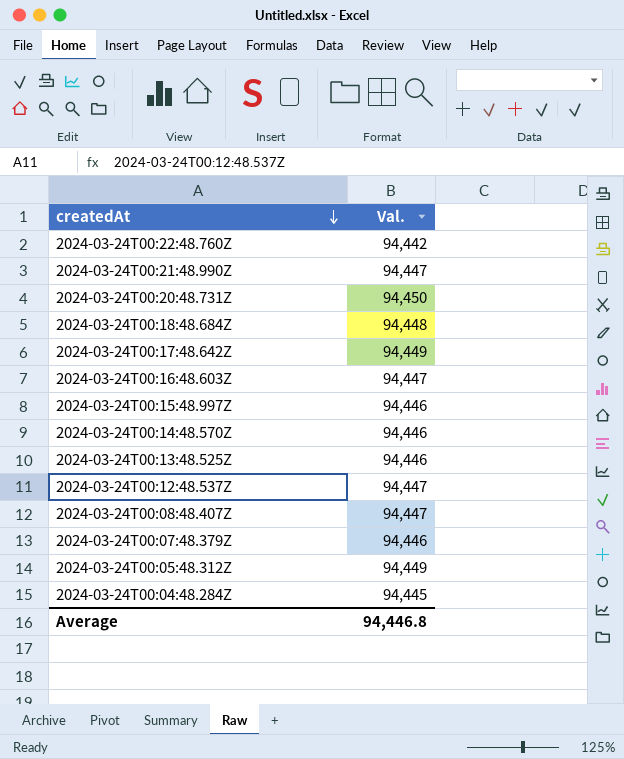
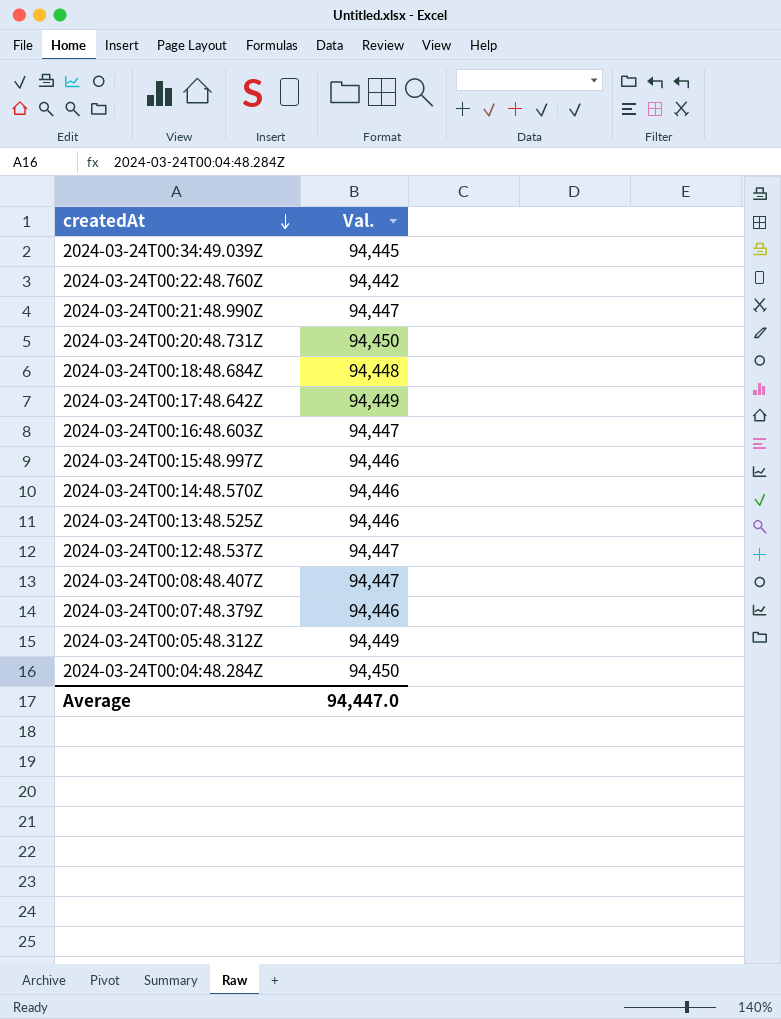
row 2024-03-24T00:34:49.039Z: none -> 94,445
2024-03-24T00:04:48.284Z | Val.: 94,445 -> 94,450
Average | Val.: 94,446.8 -> 94,447.0

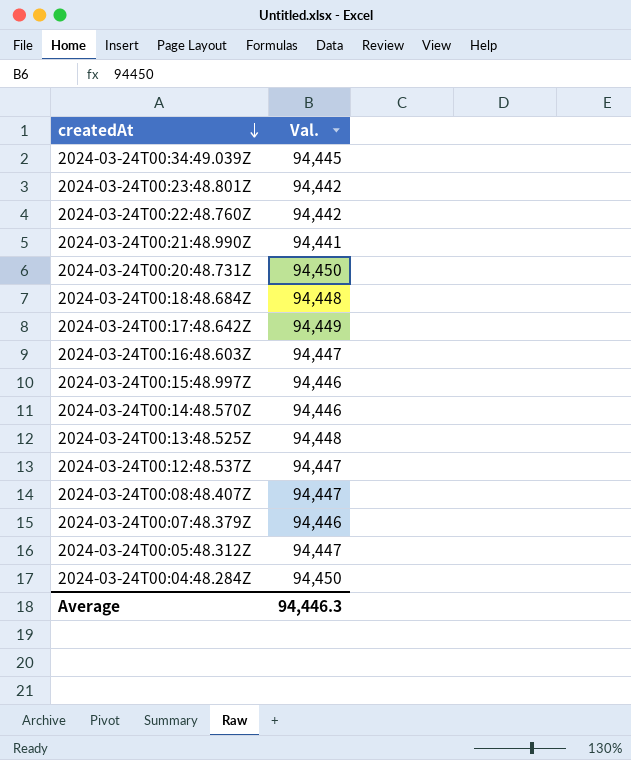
row 2024-03-24T00:23:48.801Z: none -> 94,442
2024-03-24T00:21:48.990Z | Val.: 94,447 -> 94,441
2024-03-24T00:13:48.525Z | Val.: 94,446 -> 94,448
2024-03-24T00:05:48.312Z | Val.: 94,449 -> 94,447
Average | Val.: 94,447.0 -> 94,446.3

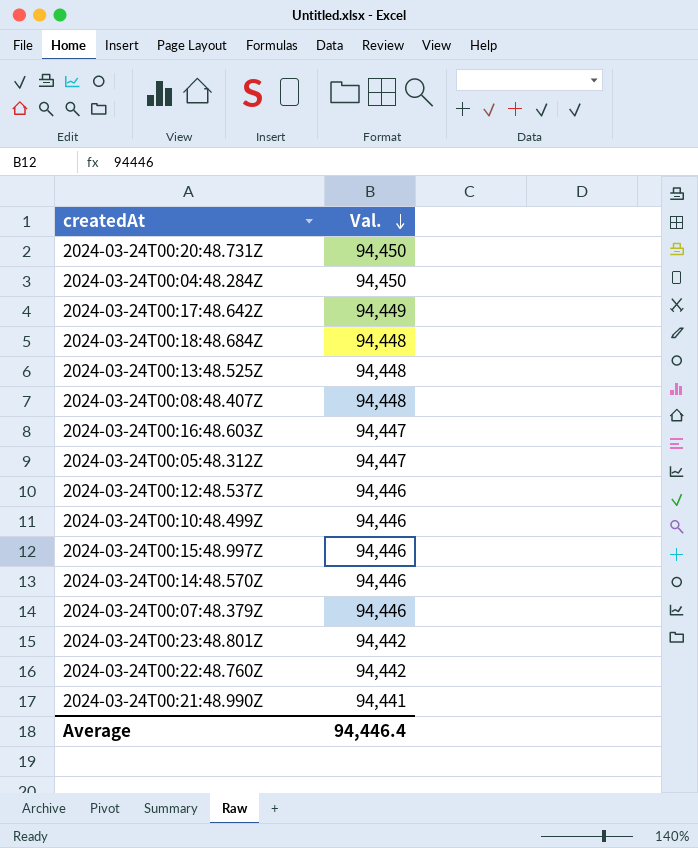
row order: createdAt descending -> Val. descending
row 2024-03-24T00:34:49.039Z: 94,445 -> none
2024-03-24T00:08:48.407Z | Val.: 94,447 -> 94,448
2024-03-24T00:12:48.537Z | Val.: 94,447 -> 94,446
row 2024-03-24T00:10:48.499Z: none -> 94,446
Average | Val.: 94,446.3 -> 94,446.4

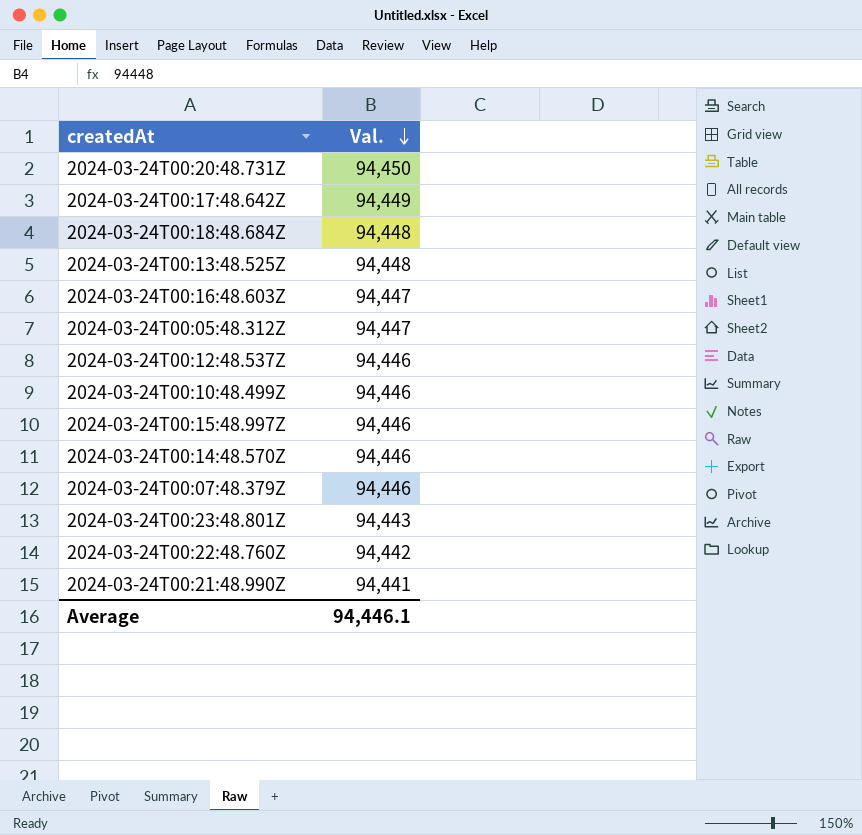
row 2024-03-24T00:04:48.284Z: 94,450 -> none
row 2024-03-24T00:08:48.407Z: 94,448 -> none
2024-03-24T00:23:48.801Z | Val.: 94,442 -> 94,443
Average | Val.: 94,446.4 -> 94,446.1

